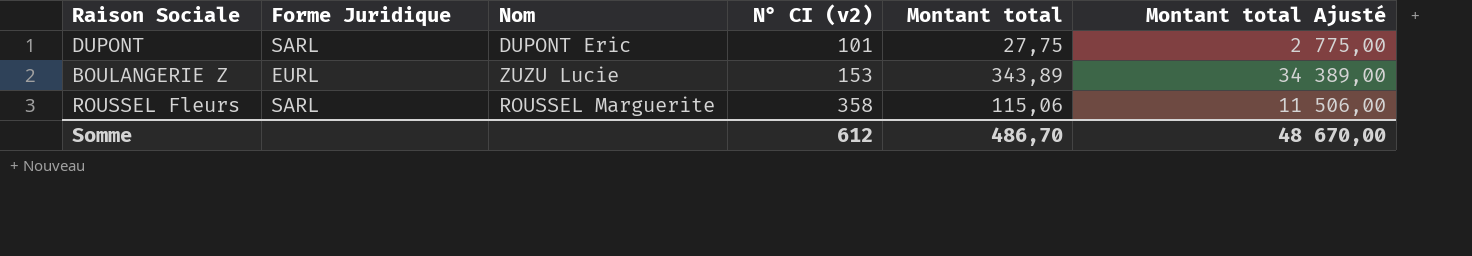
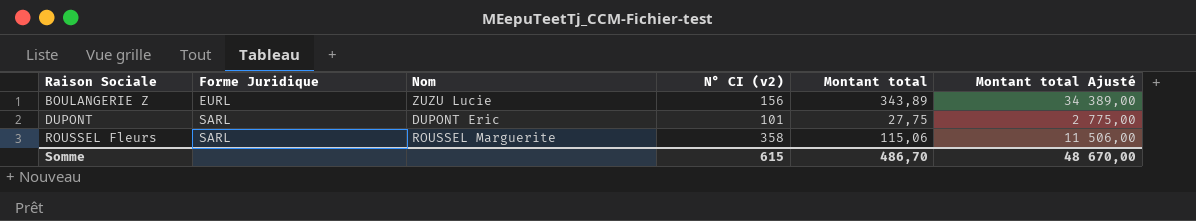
row order: N° CI (v2) ascending -> Raison Sociale ascending
BOULANGERIE Z | N° CI (v2): 153 -> 156
Somme | N° CI (v2): 612 -> 615

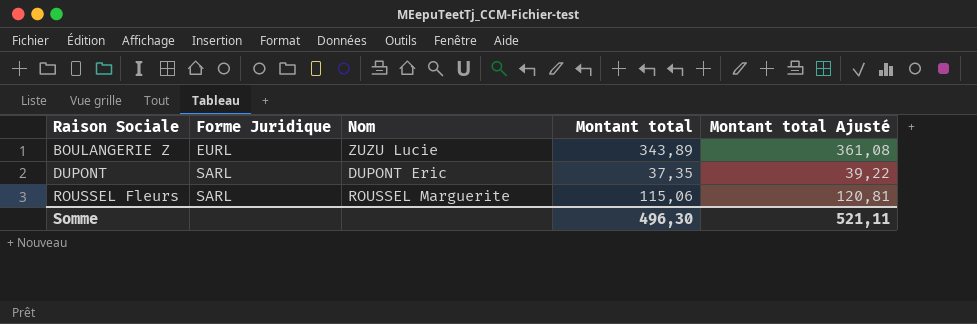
column N° CI (v2) | position: 4 -> none
column Montant total Ajusté | formula: [Montant total] * 100 -> [Montant total] * 1,05
DUPONT | Montant total: 27,75 -> 37,35
Somme | Montant total: 486,70 -> 496,30
Somme | Montant total Ajusté: 48 670,00 -> 521,11

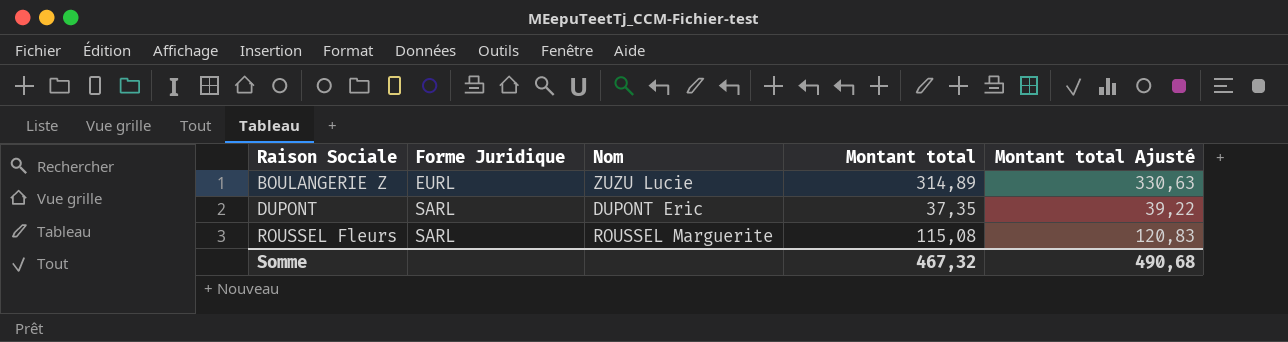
BOULANGERIE Z | Montant total: 343,89 -> 314,89
BOULANGERIE Z | Montant total Ajusté: 361,08 -> 330,63
ROUSSEL Fleurs | Montant total: 115,06 -> 115,08
ROUSSEL Fleurs | Montant total Ajusté: 120,81 -> 120,83
Somme | Montant total: 496,30 -> 467,32
Somme | Montant total Ajusté: 521,11 -> 490,68

